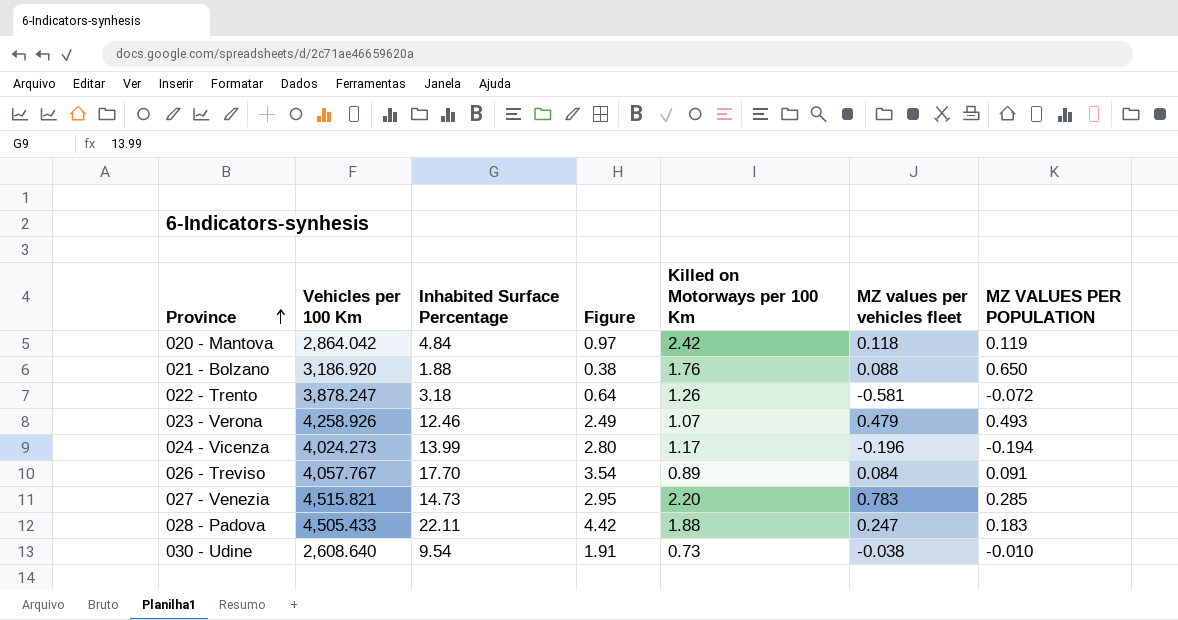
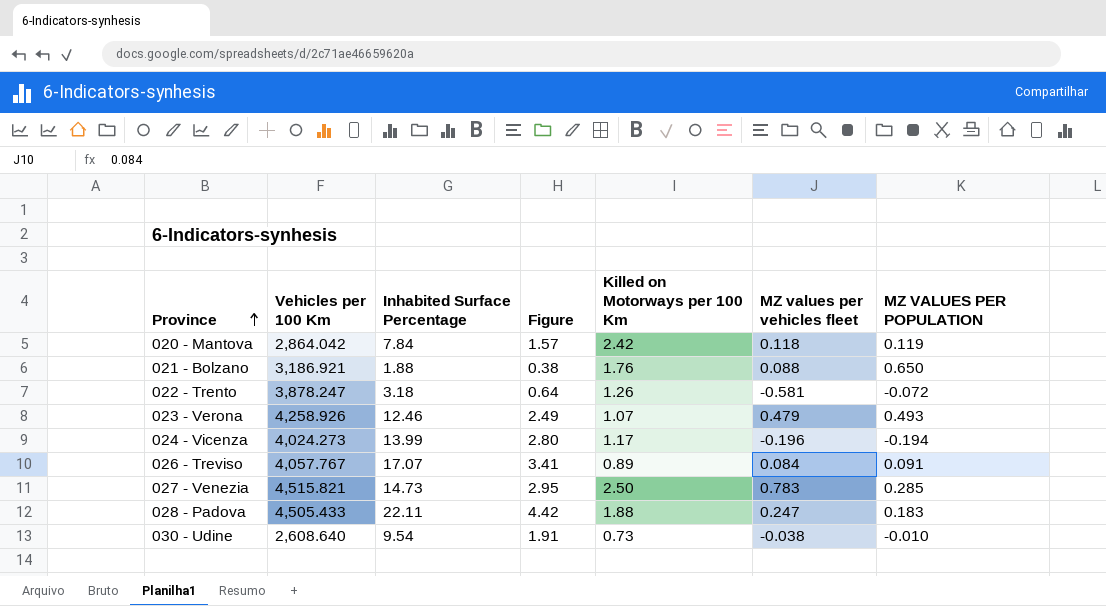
020 - Mantova | Inhabited Surface Percentage: 4.84 -> 7.84
020 - Mantova | Figure: 0.97 -> 1.57
021 - Bolzano | Vehicles per 100 Km: 3,186.920 -> 3,186.921
026 - Treviso | Inhabited Surface Percentage: 17.70 -> 17.07
026 - Treviso | Figure: 3.54 -> 3.41
027 - Venezia | Killed on Motorways per 100 Km: 2.20 -> 2.50

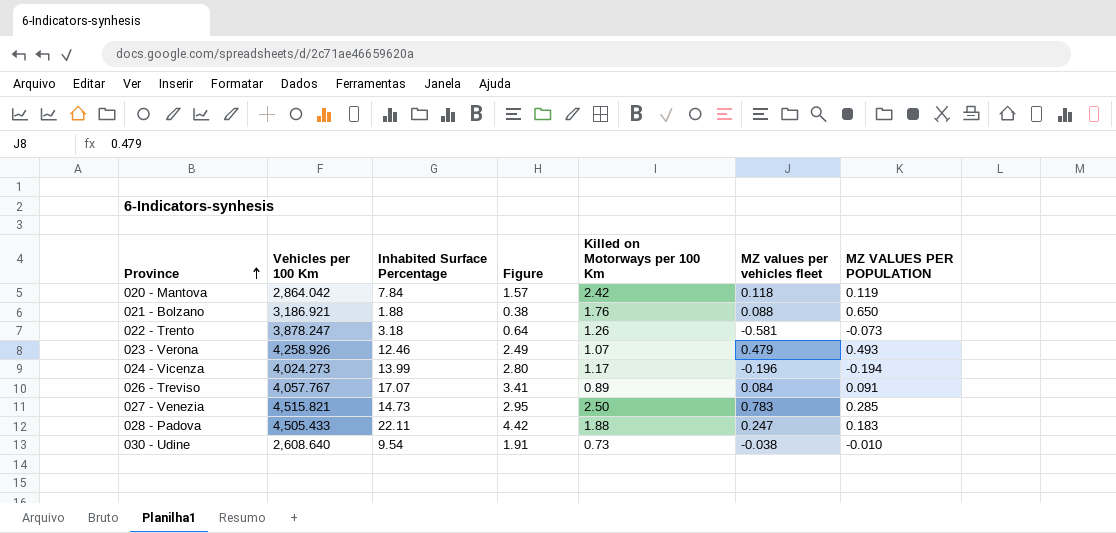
022 - Trento | MZ VALUES PER POPULATION: -0.072 -> -0.073

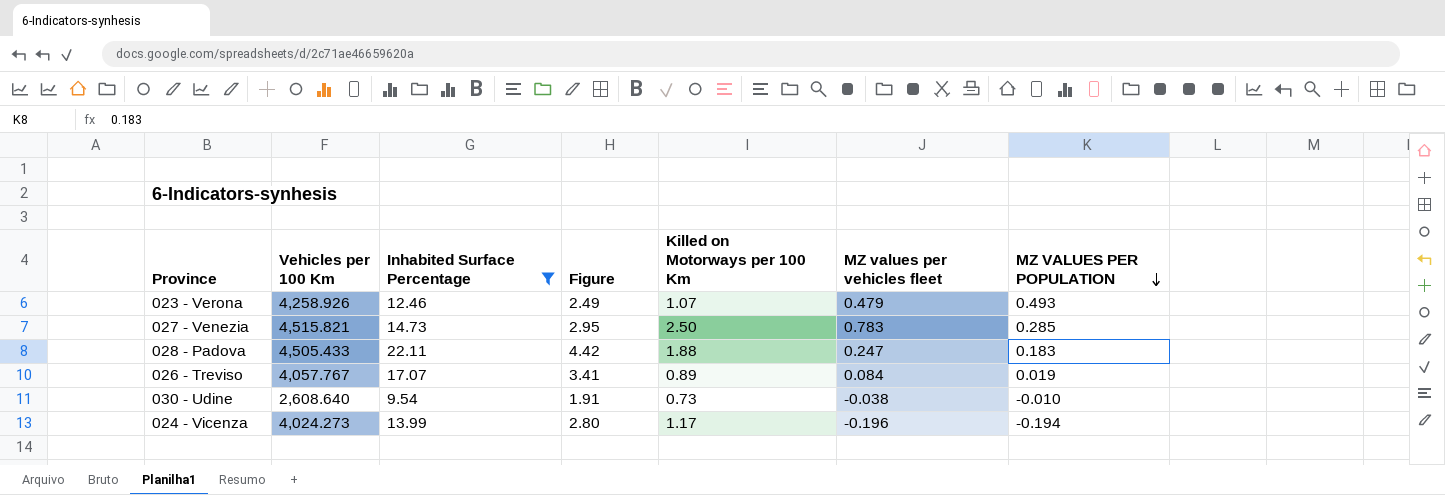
filter: none -> Inhabited Surface Percentage >= 9.54
row order: Province ascending -> MZ VALUES PER POPULATION descending
026 - Treviso | MZ VALUES PER POPULATION: 0.091 -> 0.019

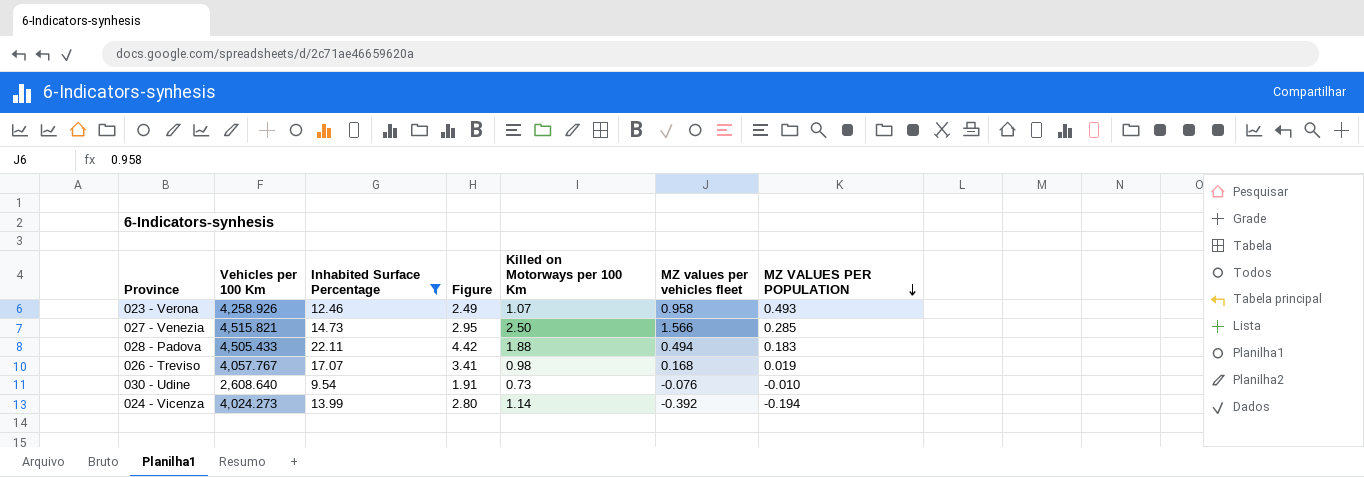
023 - Verona | MZ values per vehicles fleet: 0.479 -> 0.958
027 - Venezia | MZ values per vehicles fleet: 0.783 -> 1.566
028 - Padova | MZ values per vehicles fleet: 0.247 -> 0.494
026 - Treviso | Killed on Motorways per 100 Km: 0.89 -> 0.98
026 - Treviso | MZ values per vehicles fleet: 0.084 -> 0.168
030 - Udine | MZ values per vehicles fleet: -0.038 -> -0.076
024 - Vicenza | Killed on Motorways per 100 Km: 1.17 -> 1.14
024 - Vicenza | MZ values per vehicles fleet: -0.196 -> -0.392

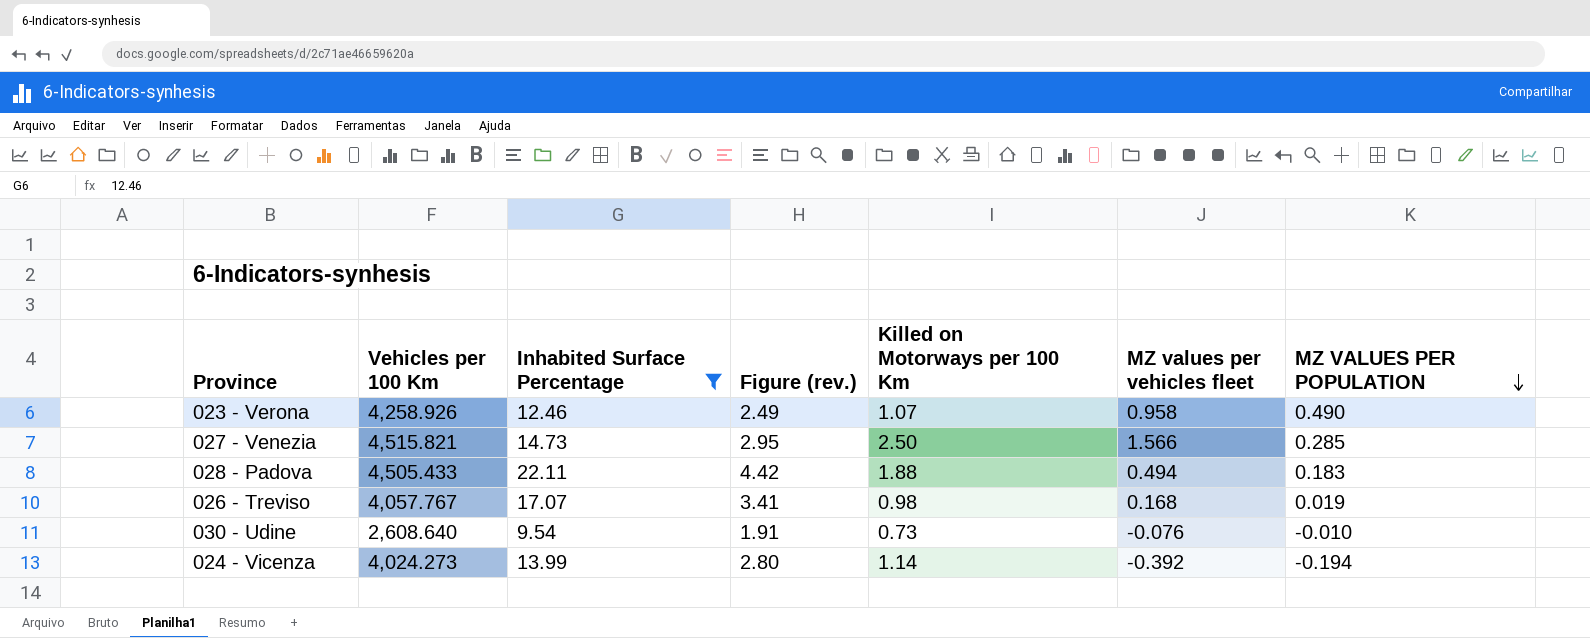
column name: Figure -> Figure (rev.)
023 - Verona | MZ VALUES PER POPULATION: 0.493 -> 0.490

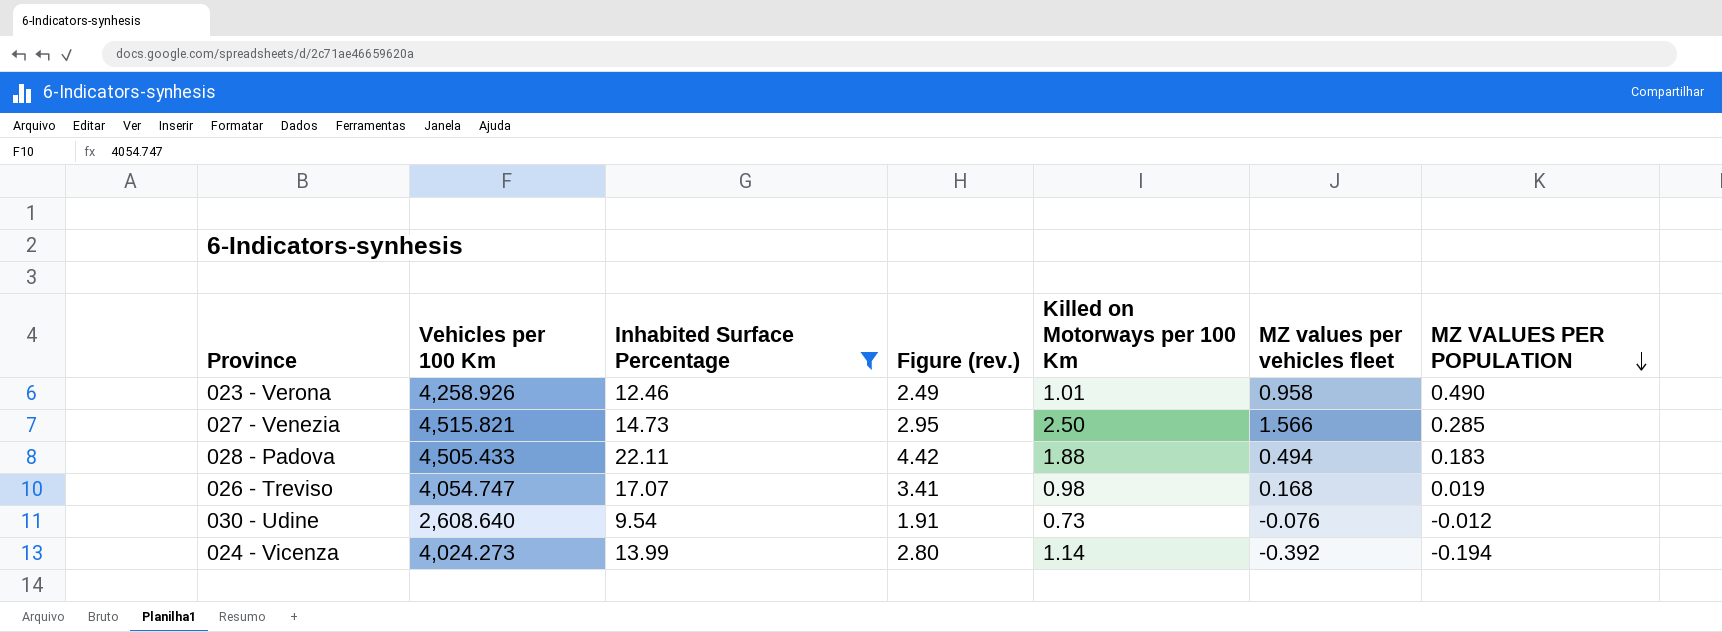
023 - Verona | Killed on Motorways per 100 Km: 1.07 -> 1.01
026 - Treviso | Vehicles per 100 Km: 4,057.767 -> 4,054.747
030 - Udine | MZ VALUES PER POPULATION: -0.010 -> -0.012

